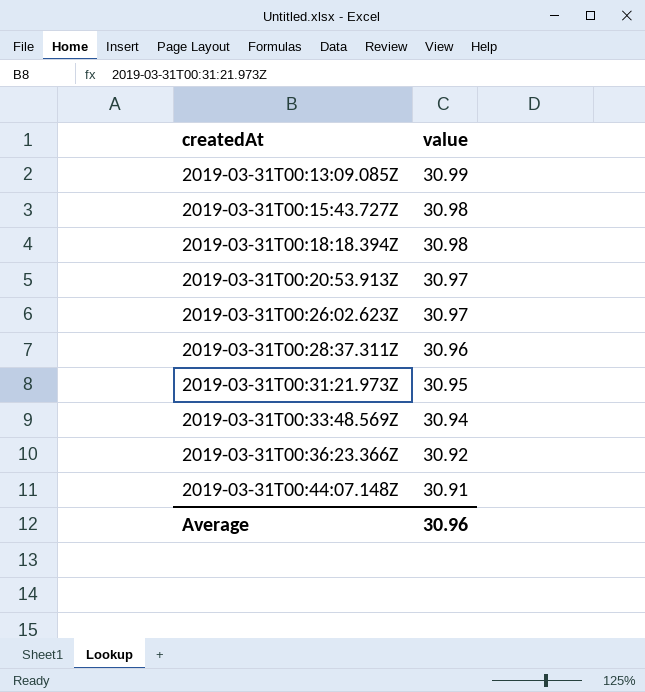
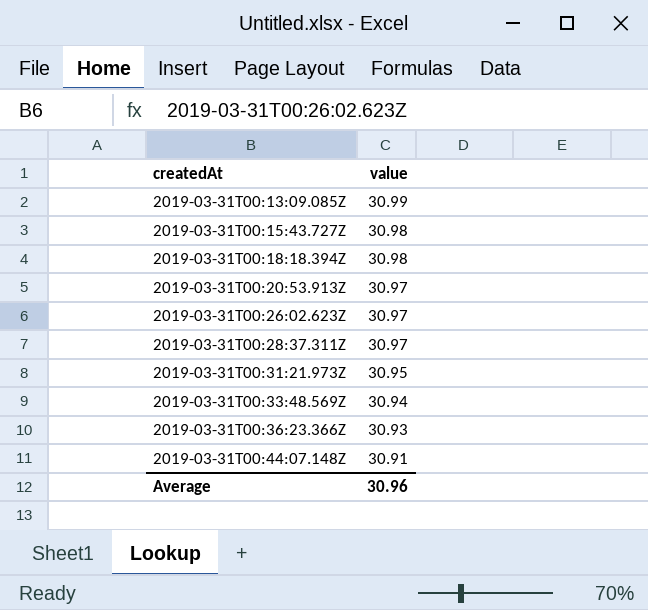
2019-03-31T00:28:37.311Z | value: 30.96 -> 30.97
2019-03-31T00:36:23.366Z | value: 30.92 -> 30.93

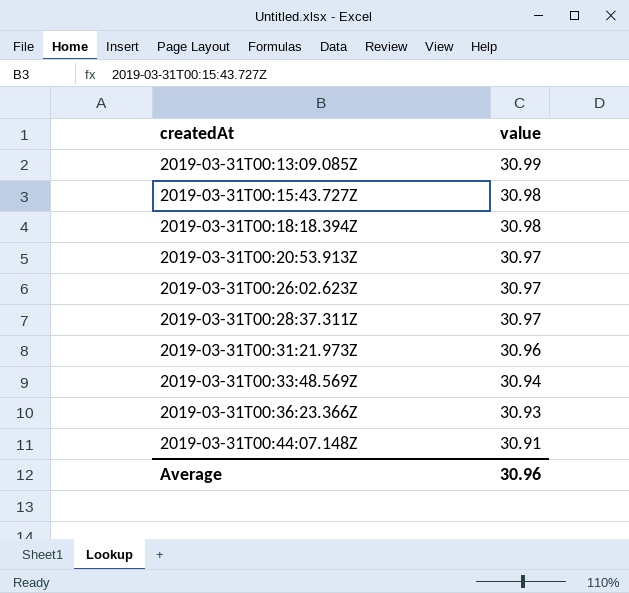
2019-03-31T00:31:21.973Z | value: 30.95 -> 30.96

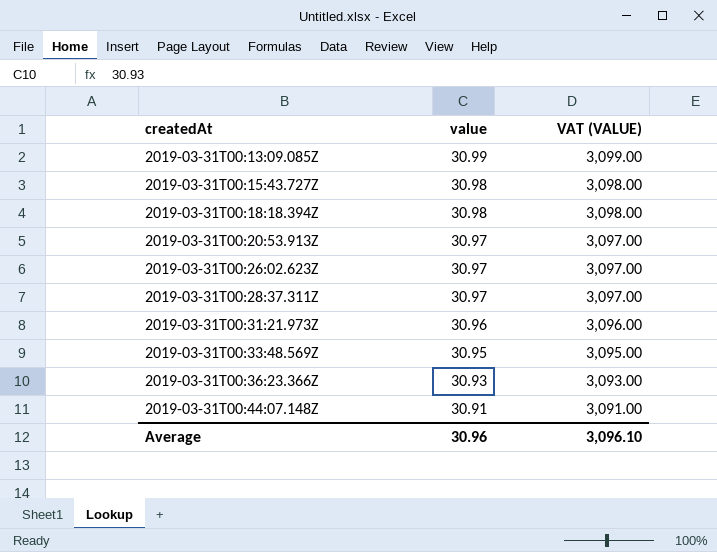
column VAT (VALUE) | formula: none -> [value] * 100
2019-03-31T00:33:48.569Z | value: 30.94 -> 30.95

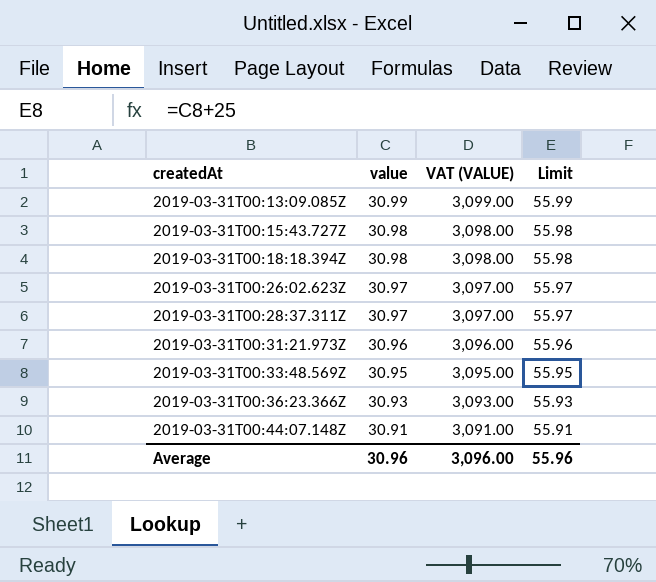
column Limit | formula: none -> [value] + 25
row 2019-03-31T00:20:53.913Z: 30.97 | 3,097.00 -> none
Average | VAT (VALUE): 3,096.10 -> 3,096.00

